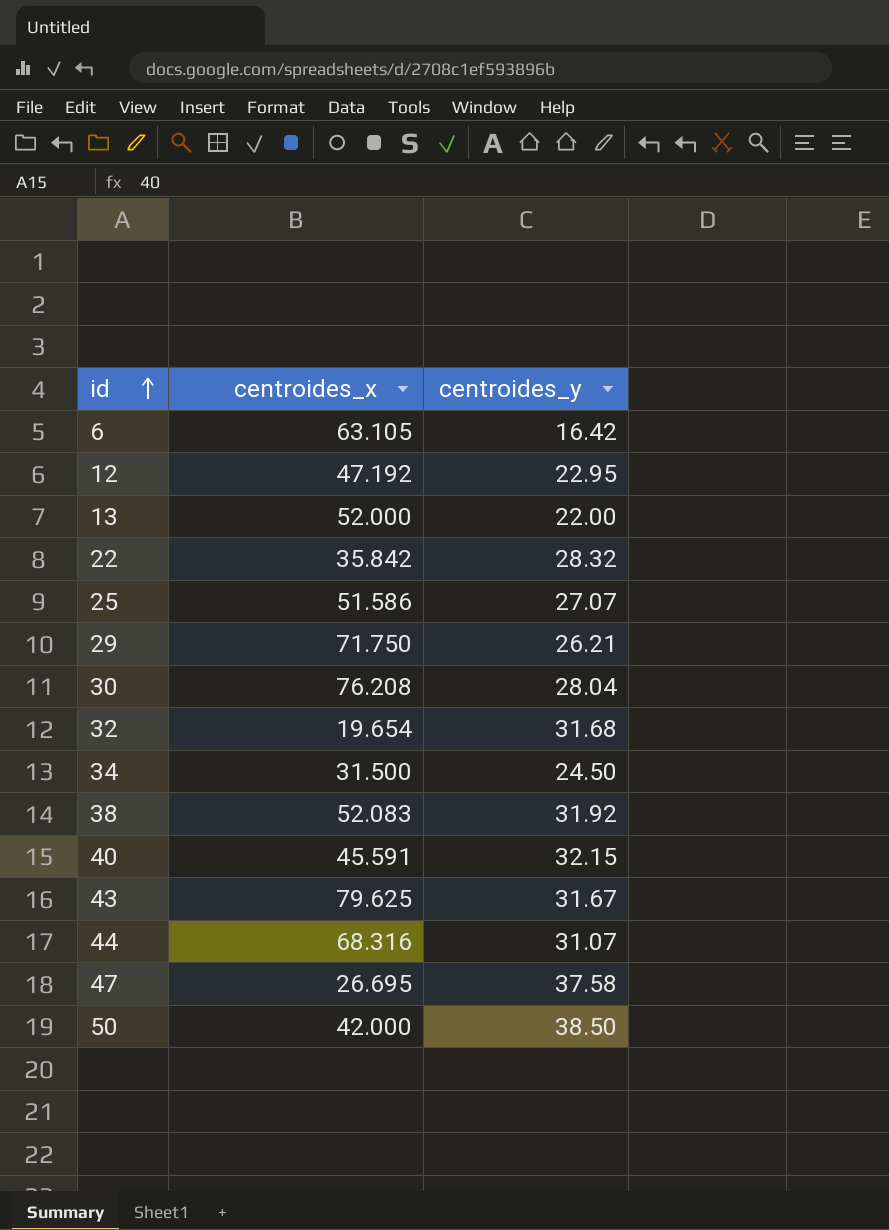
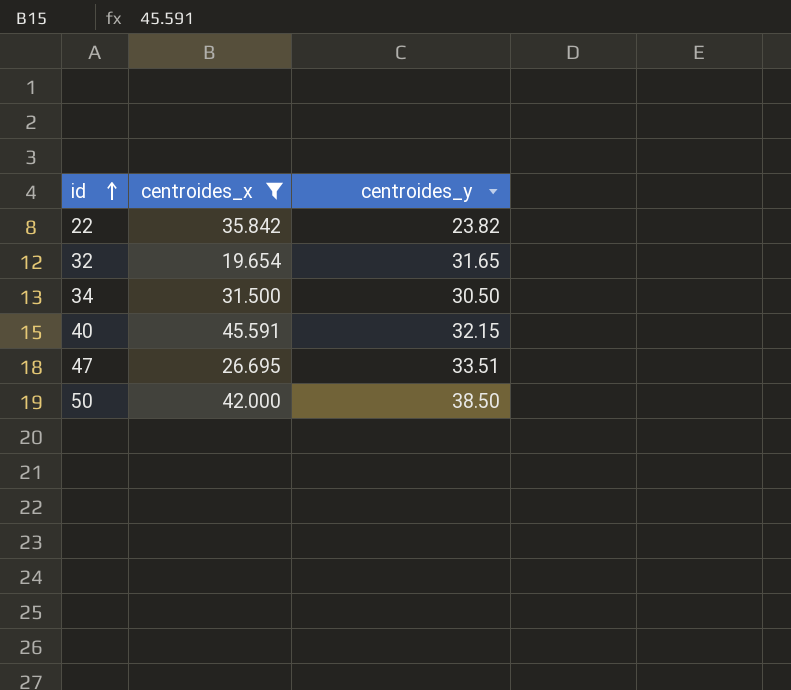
filter: none -> centroides_x <= 45.591
22 | centroides_y: 28.32 -> 23.82
32 | centroides_y: 31.68 -> 31.65
34 | centroides_y: 24.50 -> 30.50
47 | centroides_y: 37.58 -> 33.51

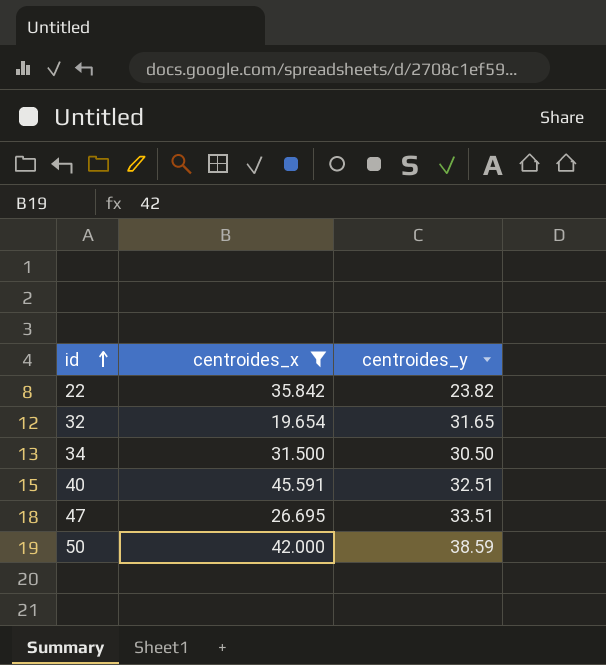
40 | centroides_y: 32.15 -> 32.51
50 | centroides_y: 38.50 -> 38.59

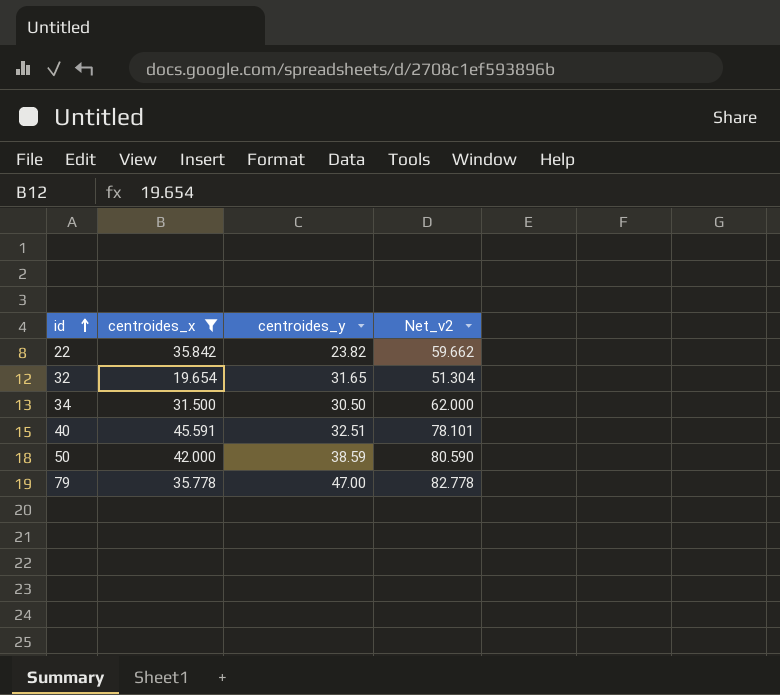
column Net_v2 | formula: none -> [centroides_x] + [centroides_y]
row 47: 26.695 | 33.51 -> none
row 79: none -> 35.778 | 47.00 | 82.778

